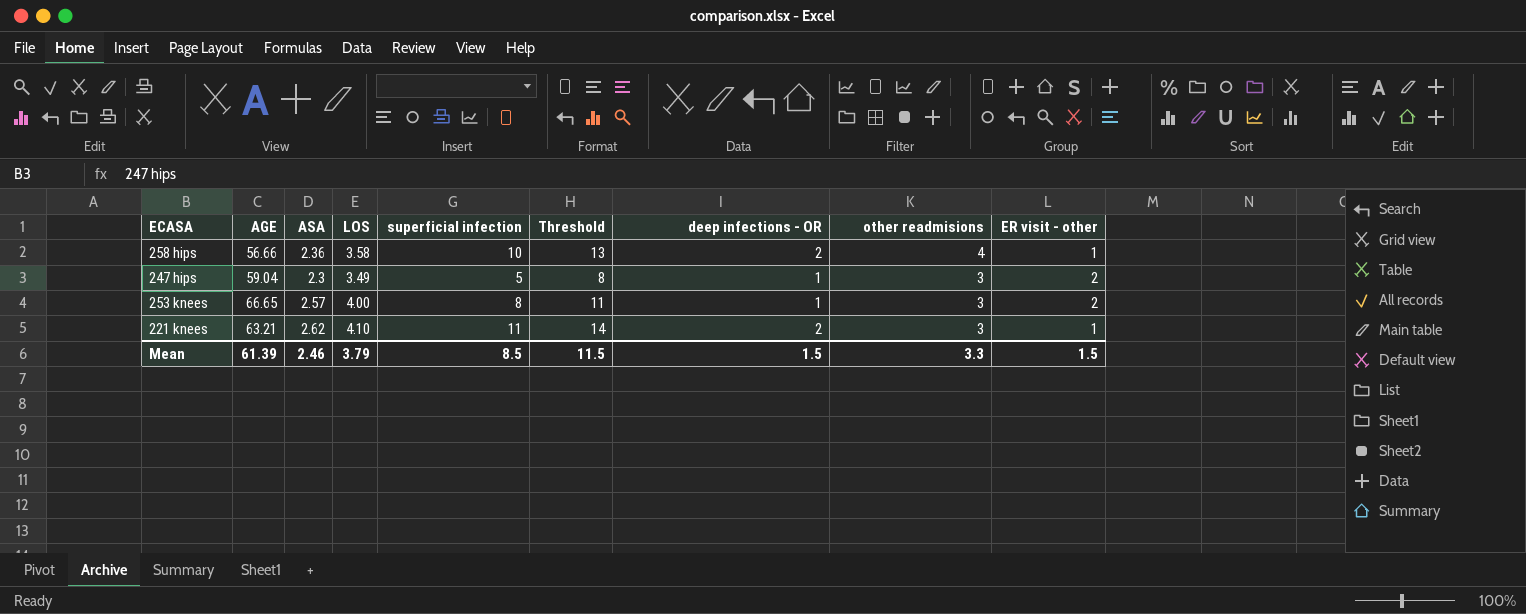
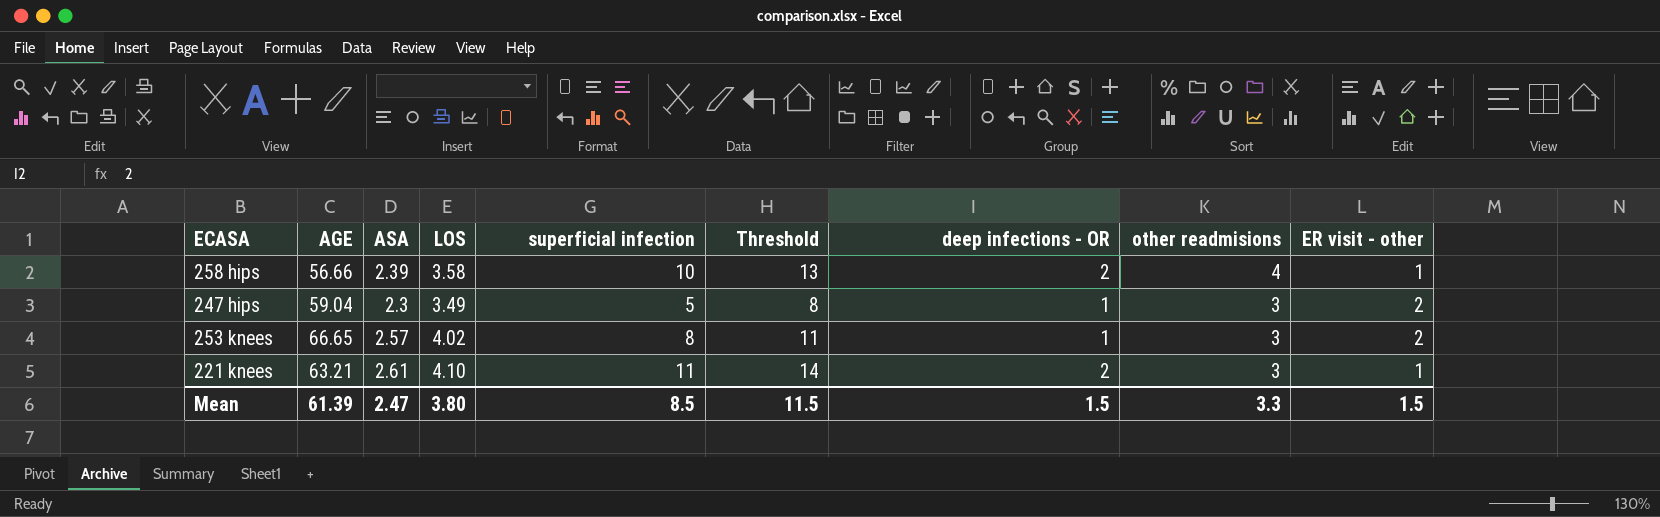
258 hips | ASA: 2.36 -> 2.39
253 knees | LOS: 4.00 -> 4.02
221 knees | ASA: 2.62 -> 2.61
Mean | ASA: 2.46 -> 2.47
Mean | LOS: 3.79 -> 3.80

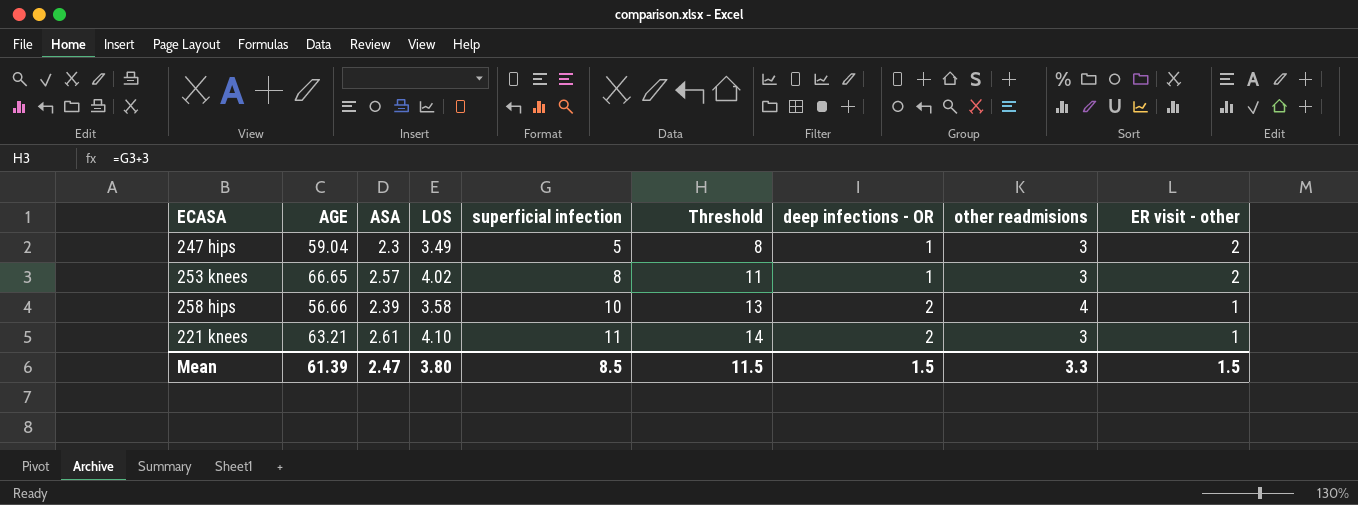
row order: other readmisions descending -> superficial infection ascending

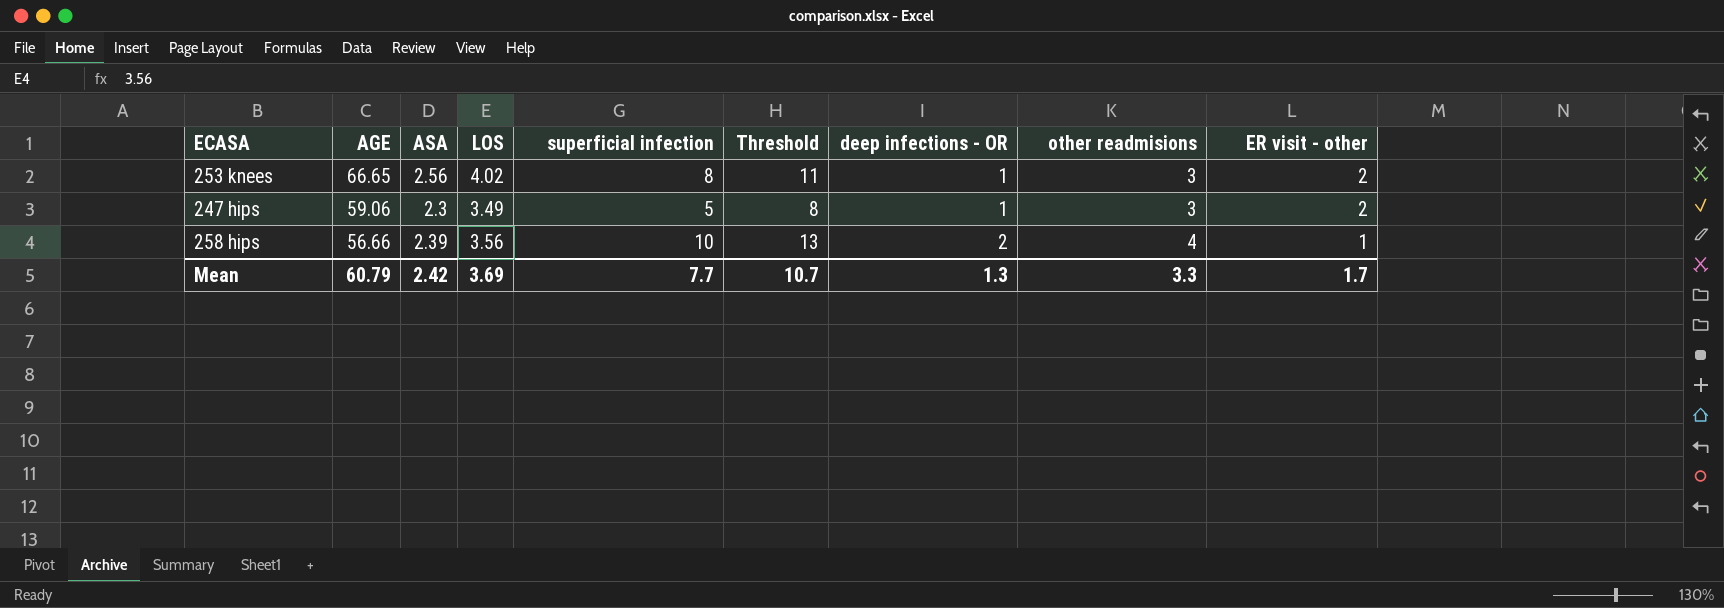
row order: superficial infection ascending -> AGE descending
row 221 knees: 63.21 | 2.61 | 4.10 | 11 | 14 | 2 | 3 | 1 -> none
253 knees | ASA: 2.57 -> 2.56
247 hips | AGE: 59.04 -> 59.06
258 hips | LOS: 3.58 -> 3.56
Mean | AGE: 61.39 -> 60.79
Mean | ASA: 2.47 -> 2.42
Mean | LOS: 3.80 -> 3.69
Mean | superficial infection: 8.5 -> 7.7
Mean | Threshold: 11.5 -> 10.7
Mean | deep infections - OR: 1.5 -> 1.3
Mean | ER visit - other: 1.5 -> 1.7

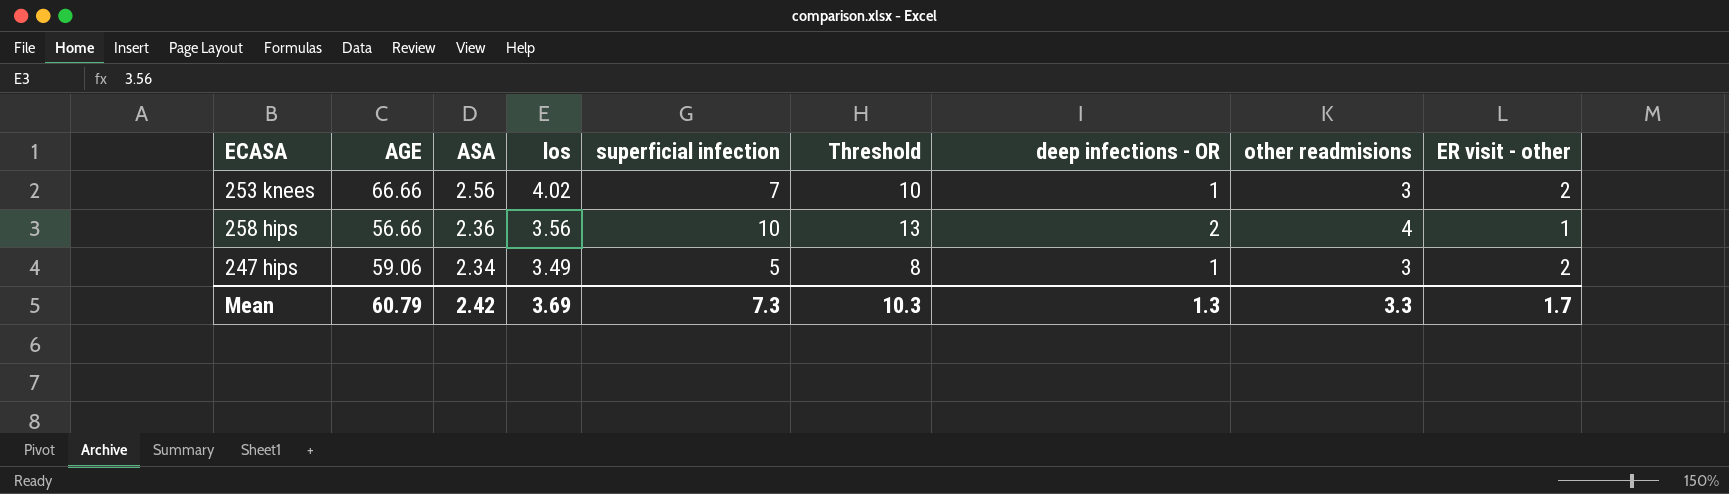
row order: AGE descending -> ASA descending
column name: LOS -> los
253 knees | AGE: 66.65 -> 66.66
253 knees | superficial infection: 8 -> 7
253 knees | Threshold: 11 -> 10
258 hips | ASA: 2.39 -> 2.36
247 hips | ASA: 2.3 -> 2.34
Mean | superficial infection: 7.7 -> 7.3
Mean | Threshold: 10.7 -> 10.3

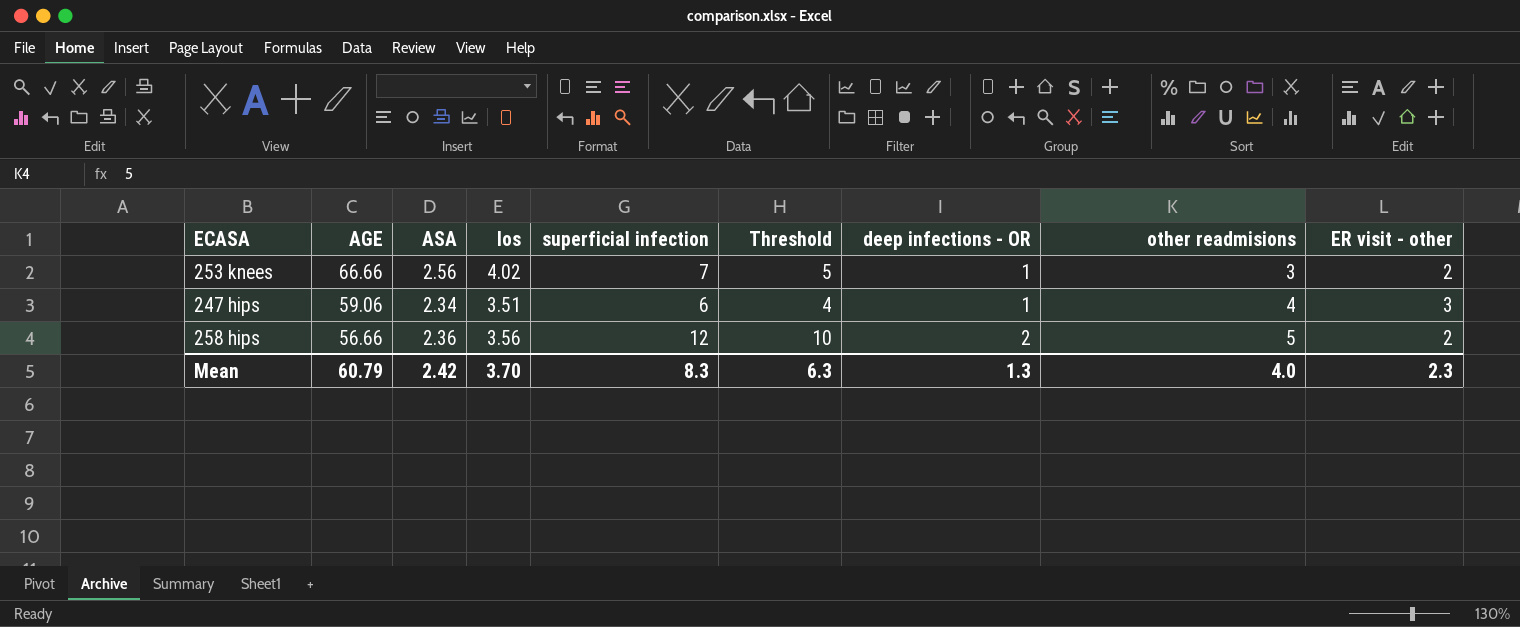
row order: ASA descending -> AGE descending
column Threshold | formula: [superficial infection] + 3 -> [superficial infection] - 2
247 hips | los: 3.49 -> 3.51
247 hips | superficial infection: 5 -> 6
247 hips | other readmisions: 3 -> 4
247 hips | ER visit - other: 2 -> 3
258 hips | superficial infection: 10 -> 12
258 hips | other readmisions: 4 -> 5
258 hips | ER visit - other: 1 -> 2
Mean | los: 3.69 -> 3.70
Mean | superficial infection: 7.3 -> 8.3
Mean | Threshold: 10.3 -> 6.3
Mean | other readmisions: 3.3 -> 4.0
Mean | ER visit - other: 1.7 -> 2.3

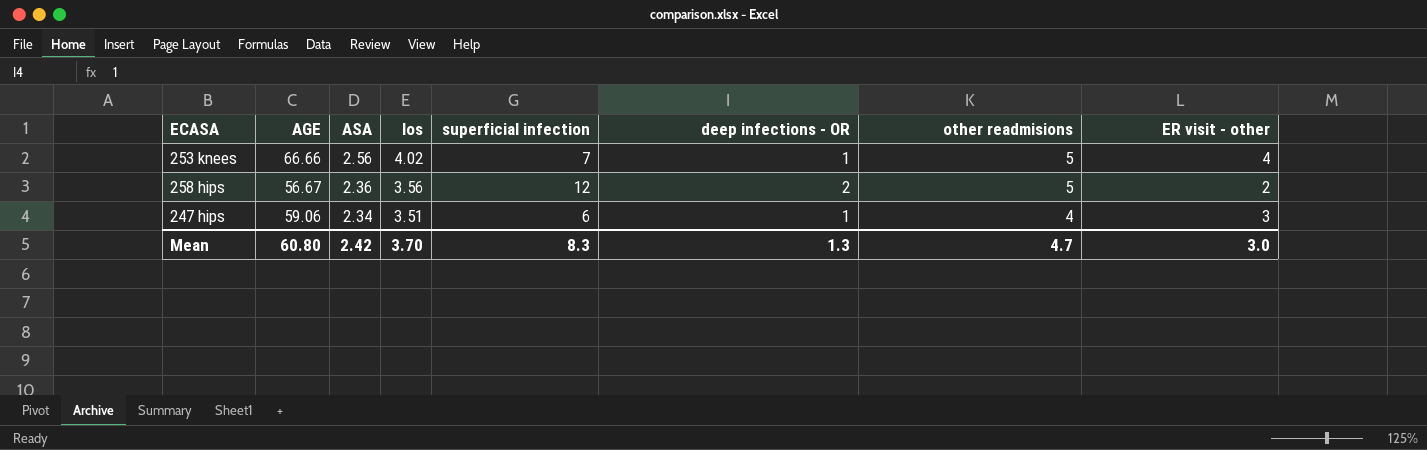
row order: AGE descending -> ASA descending
column Threshold | formula: [superficial infection] - 2 -> none
253 knees | other readmisions: 3 -> 5
253 knees | ER visit - other: 2 -> 4
258 hips | AGE: 56.66 -> 56.67
Mean | AGE: 60.79 -> 60.80
Mean | other readmisions: 4.0 -> 4.7
Mean | ER visit - other: 2.3 -> 3.0

